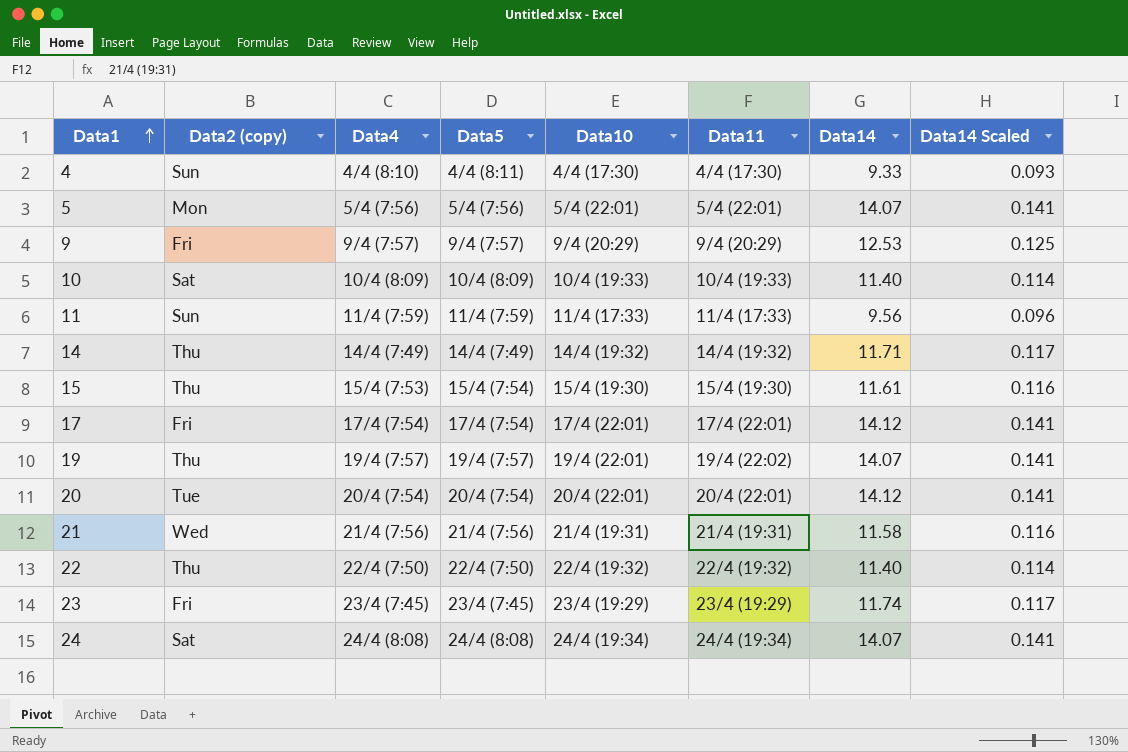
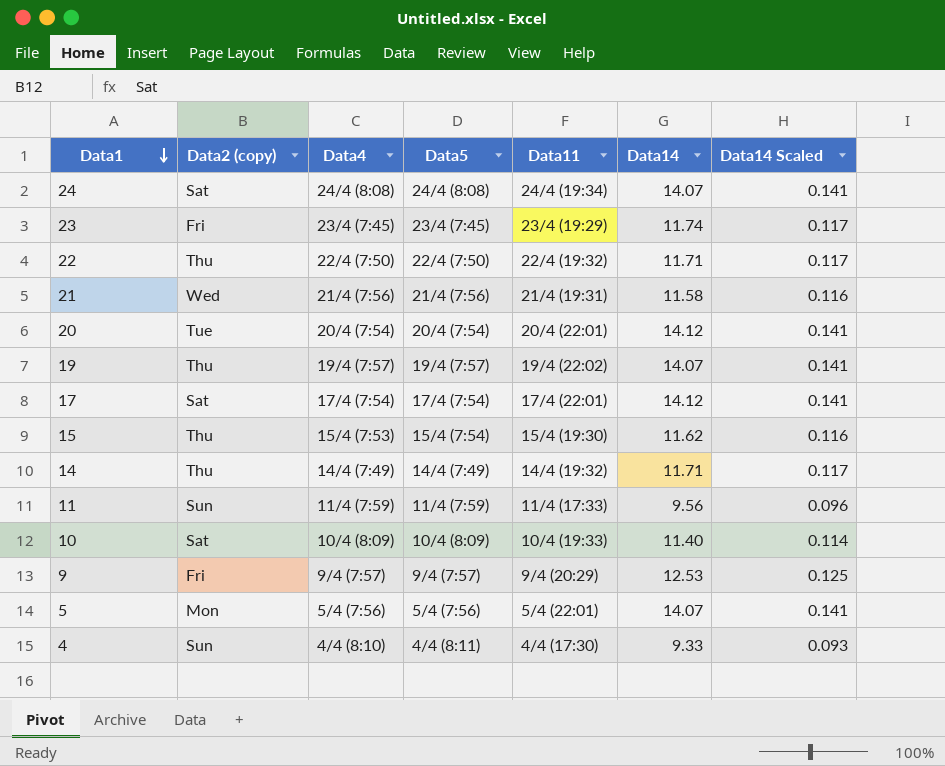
row order: Data1 ascending -> Data1 descending
column Data10 | position: 5 -> none
22 | Data14: 11.40 -> 11.71
22 | Data14 Scaled: 0.114 -> 0.117
17 | Data2 (copy): Fri -> Sat
15 | Data14: 11.61 -> 11.62

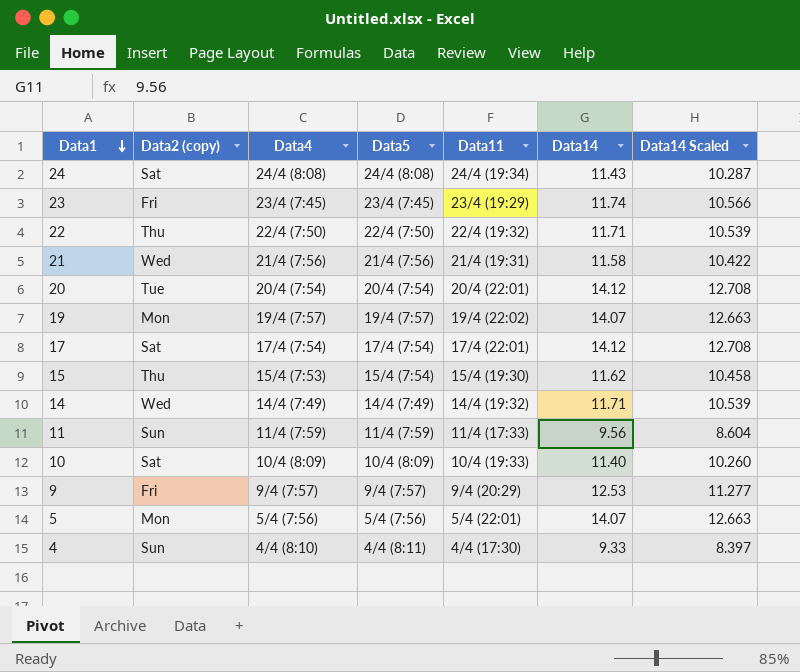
column Data14 Scaled | formula: [Data14] * 0.01 -> [Data14] * 0.9
24 | Data14: 14.07 -> 11.43
19 | Data2 (copy): Thu -> Mon
14 | Data2 (copy): Thu -> Wed

